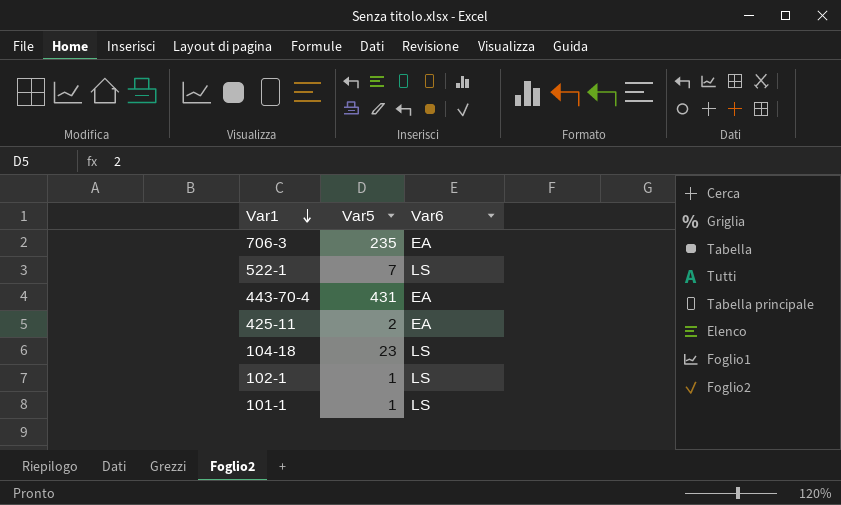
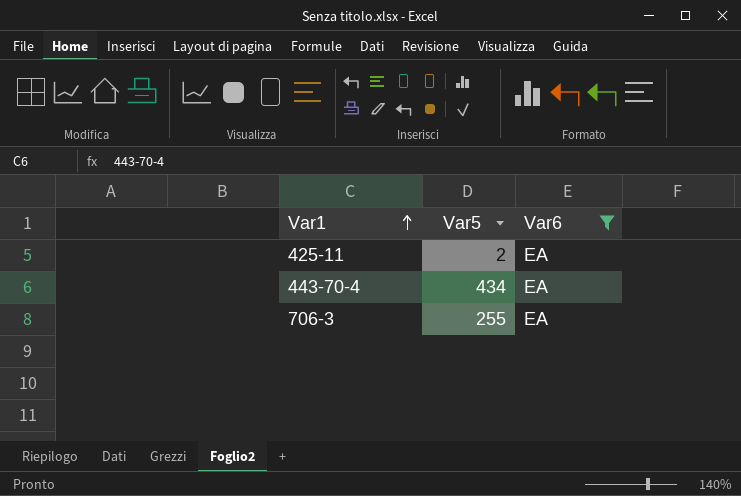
filter: none -> Var6 = EA
row order: Var1 descending -> Var1 ascending
443-70-4 | Var5: 431 -> 434
706-3 | Var5: 235 -> 255

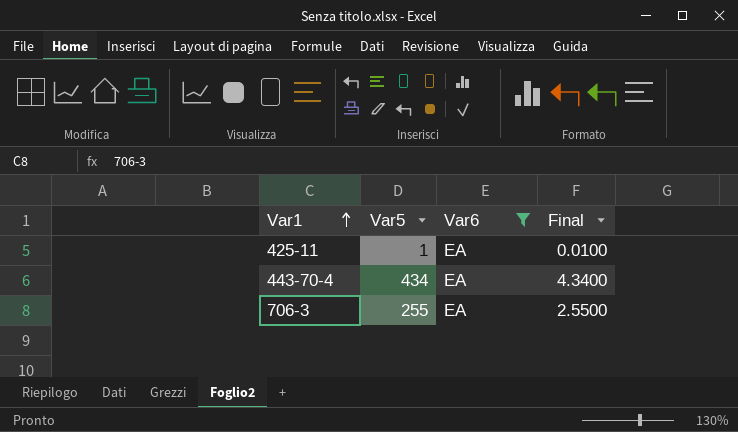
column Final | formula: none -> [Var5] * 0.01
425-11 | Var5: 2 -> 1

